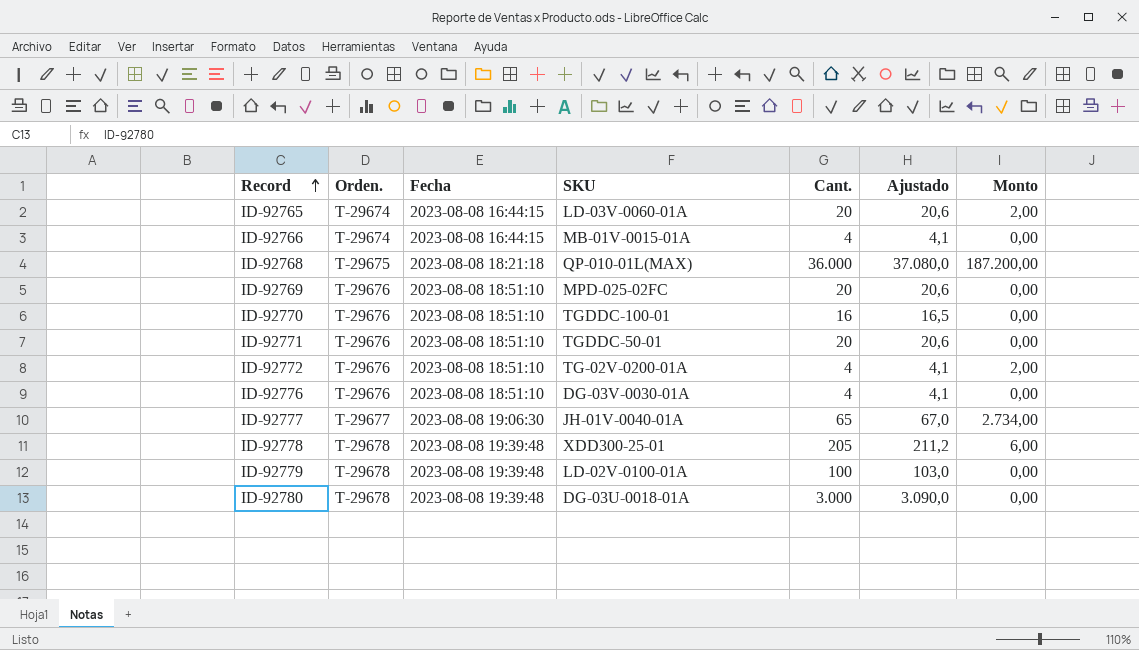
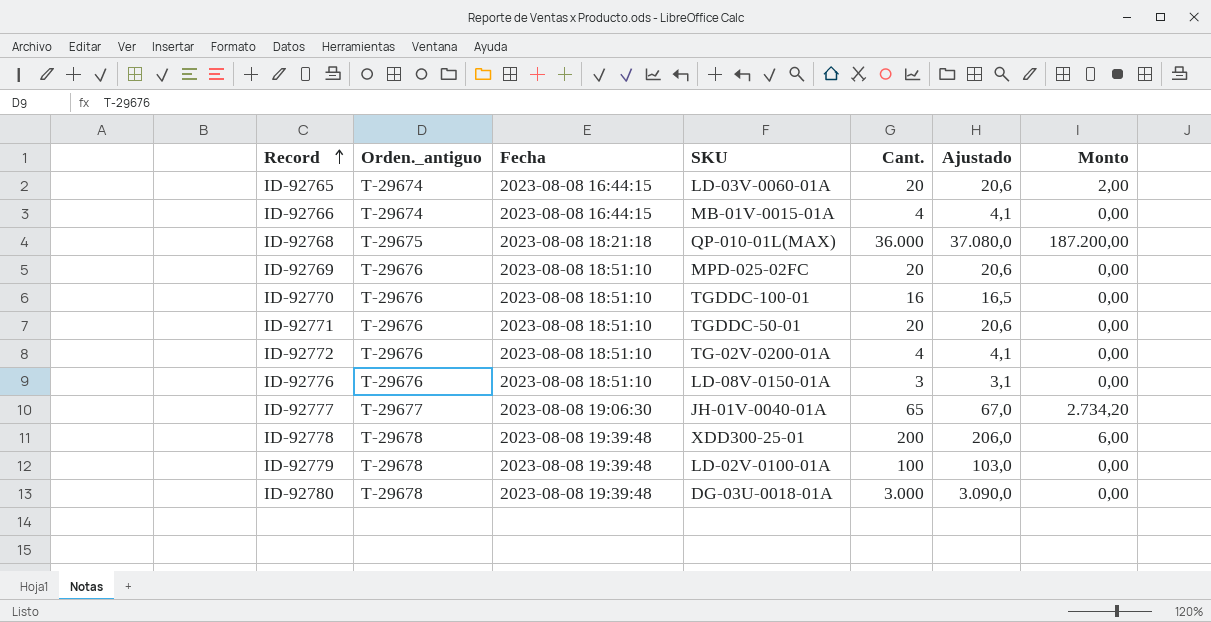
column name: Orden. -> Orden._antiguo
ID-92772 | Monto: 2,00 -> 0,00
ID-92776 | SKU: DG-03V-0030-01A -> LD-08V-0150-01A
ID-92776 | Cant.: 4 -> 3
ID-92776 | Ajustado: 4,1 -> 3,1
ID-92777 | Monto: 2.734,00 -> 2.734,20
ID-92778 | Cant.: 205 -> 200
ID-92778 | Ajustado: 211,2 -> 206,0

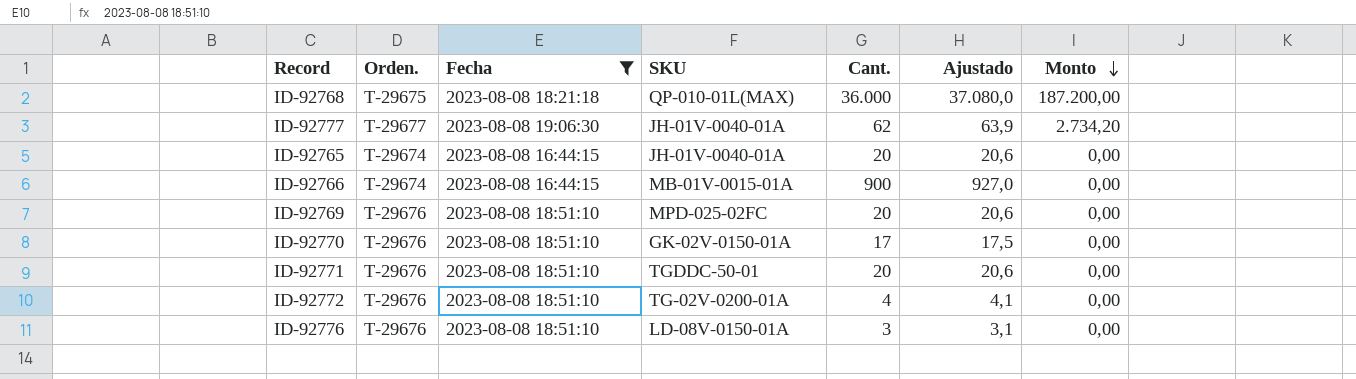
filter: none -> Fecha != 2023-08-08 19:39:48
row order: Record ascending -> Monto descending
column name: Orden._antiguo -> Orden.
ID-92777 | Cant.: 65 -> 62
ID-92777 | Ajustado: 67,0 -> 63,9
ID-92765 | SKU: LD-03V-0060-01A -> JH-01V-0040-01A
ID-92765 | Monto: 2,00 -> 0,00
ID-92766 | Cant.: 4 -> 900
ID-92766 | Ajustado: 4,1 -> 927,0
ID-92770 | SKU: TGDDC-100-01 -> GK-02V-0150-01A
ID-92770 | Cant.: 16 -> 17
ID-92770 | Ajustado: 16,5 -> 17,5

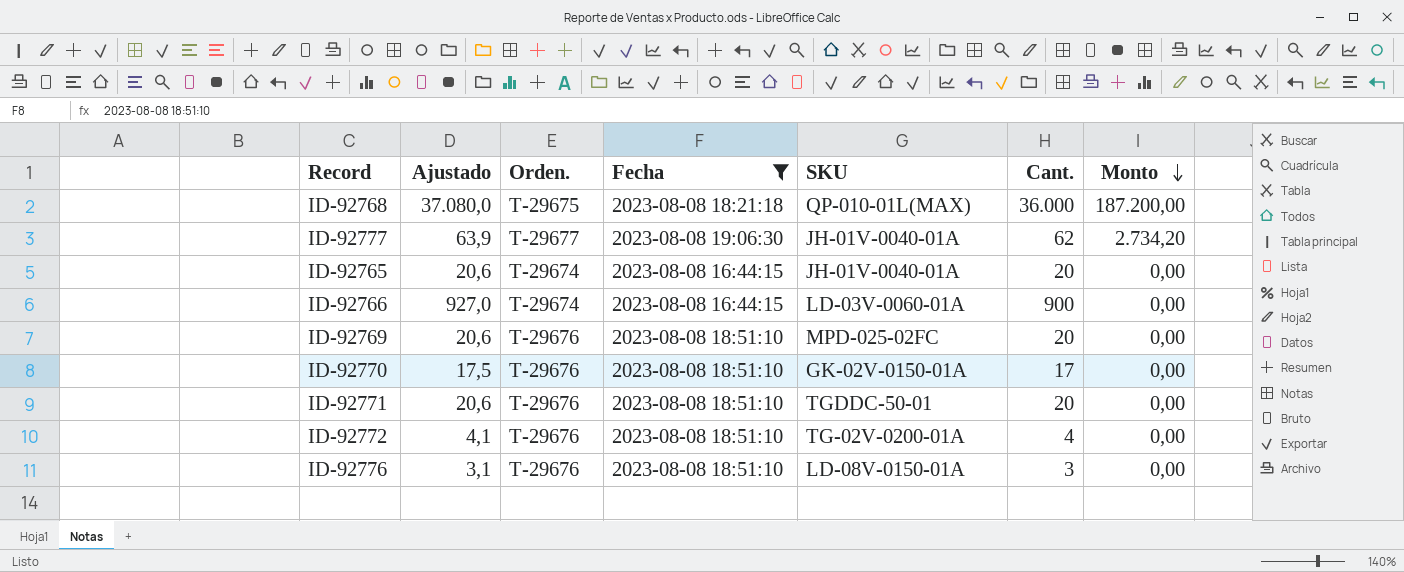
column Ajustado | position: 6 -> 2
ID-92766 | SKU: MB-01V-0015-01A -> LD-03V-0060-01A

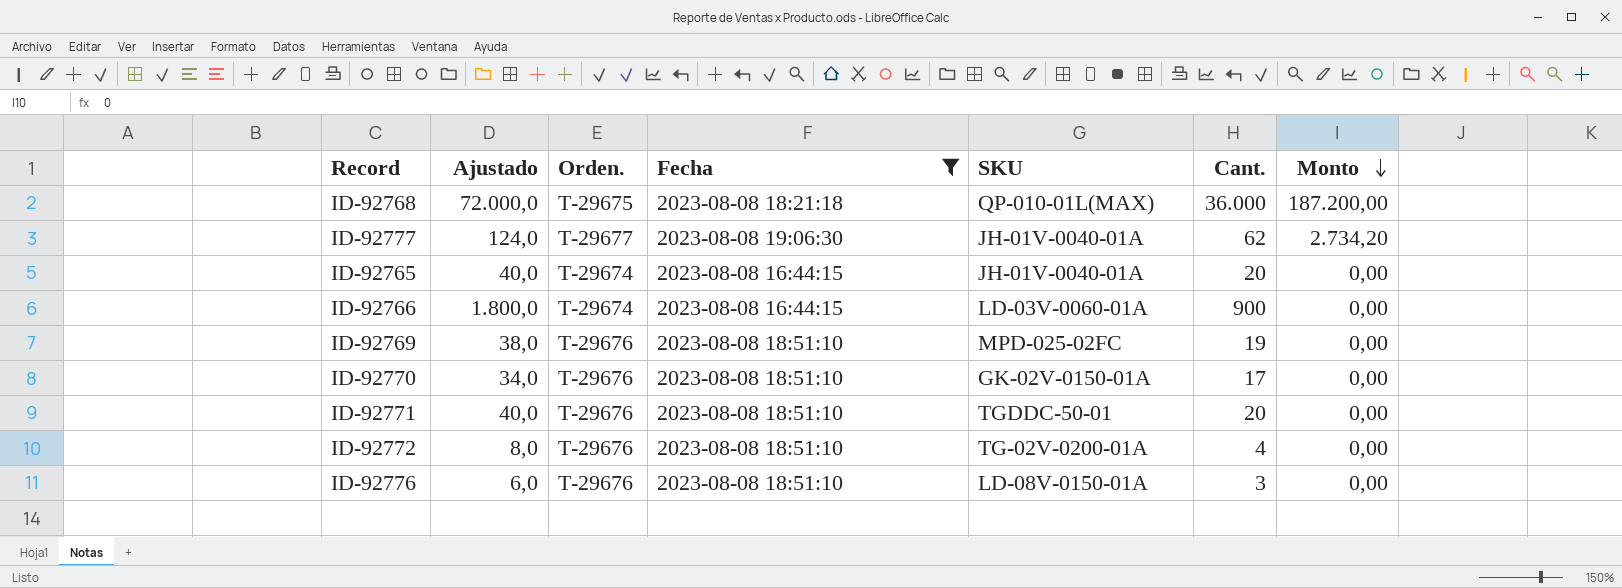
column Ajustado | formula: [Cant.] * 1,03 -> [Cant.] * 2
ID-92769 | Cant.: 20 -> 19

